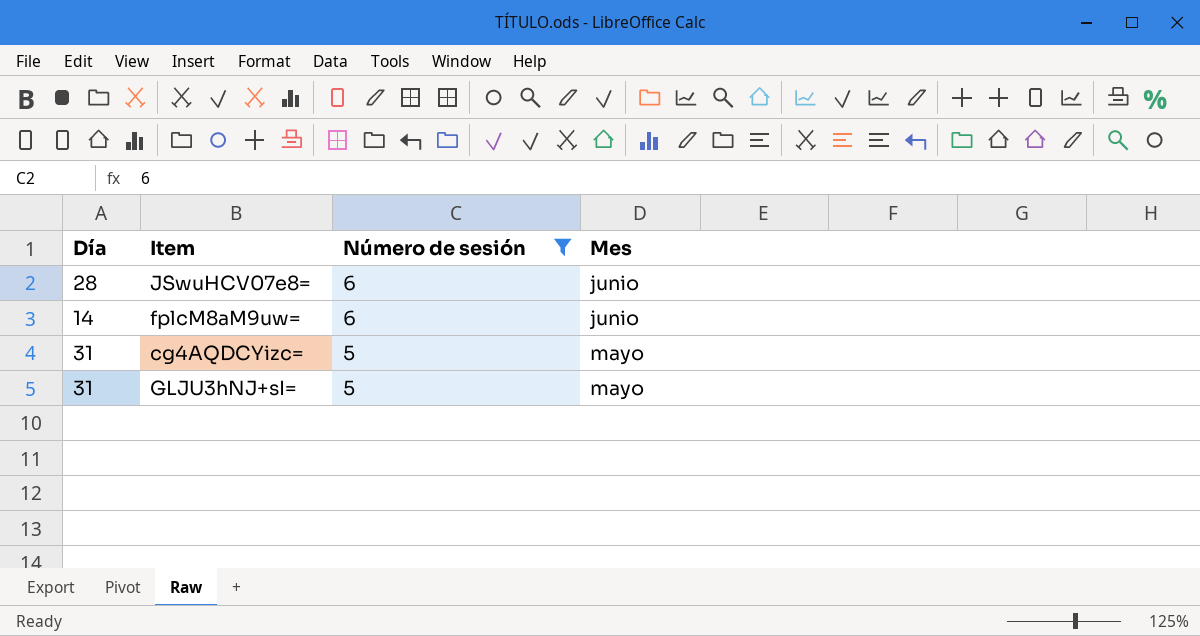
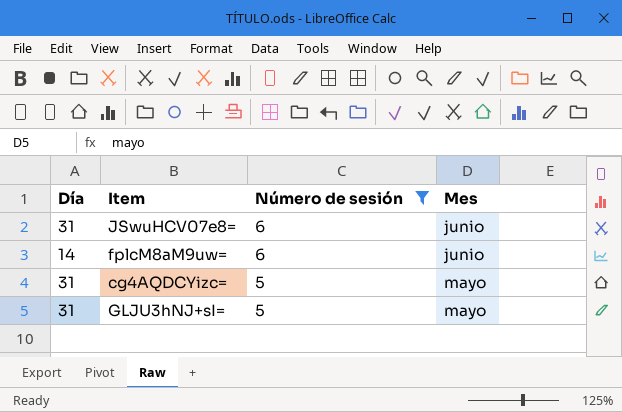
JSwuHCV07e8= | Día: 28 -> 31

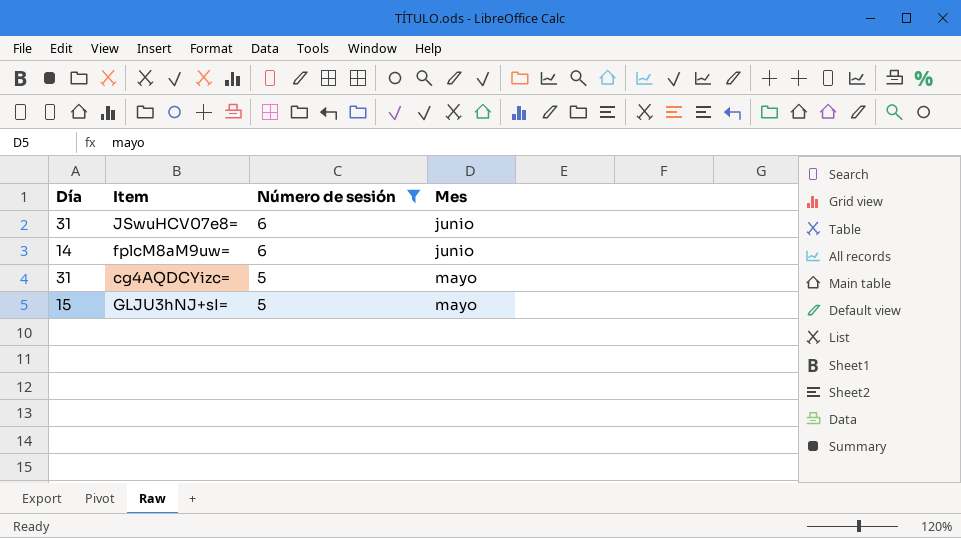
GLJU3hNJ+sI= | Día: 31 -> 15

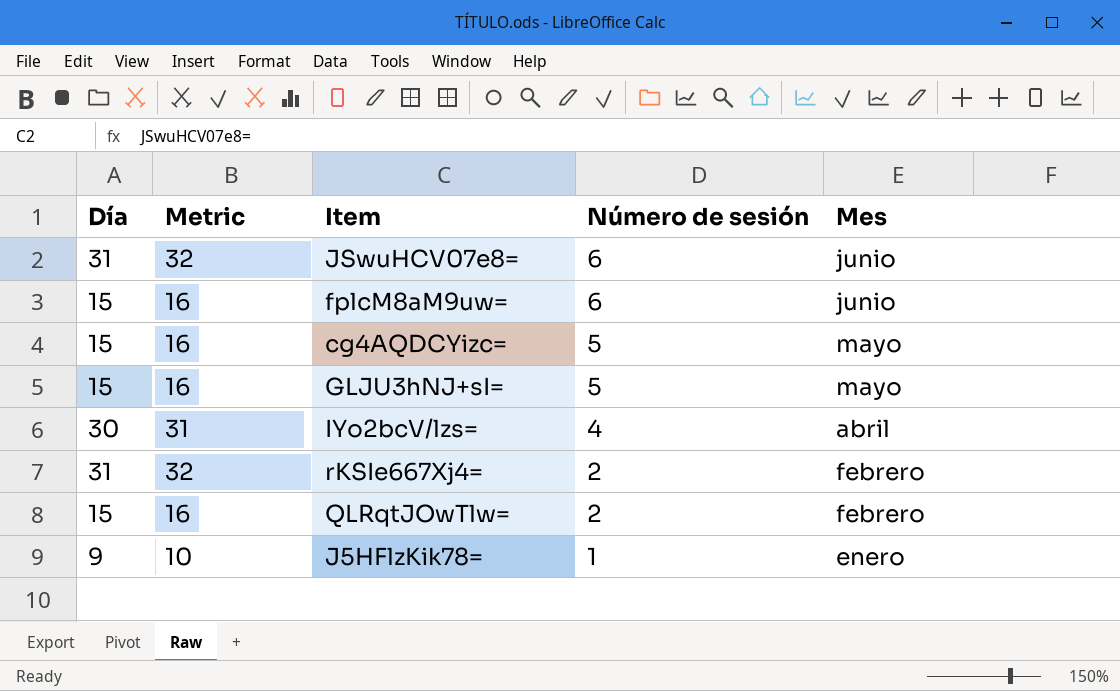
filter: Número de sesión >= 5 -> none
column Metric | formula: none -> [Día] + 1
fplcM8aM9uw= | Día: 14 -> 15
cg4AQDCYizc= | Día: 31 -> 15

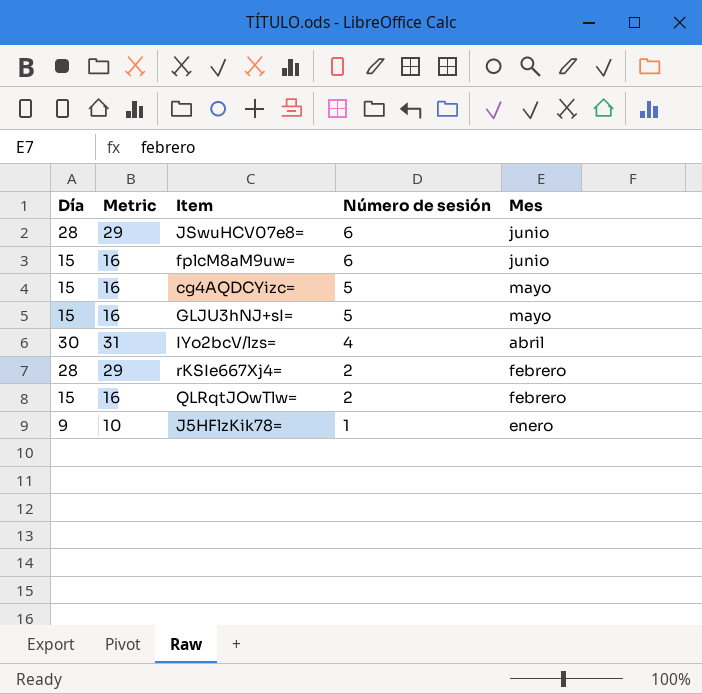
JSwuHCV07e8= | Día: 31 -> 28
JSwuHCV07e8= | Metric: 32 -> 29
rKSIe667Xj4= | Día: 31 -> 28
rKSIe667Xj4= | Metric: 32 -> 29

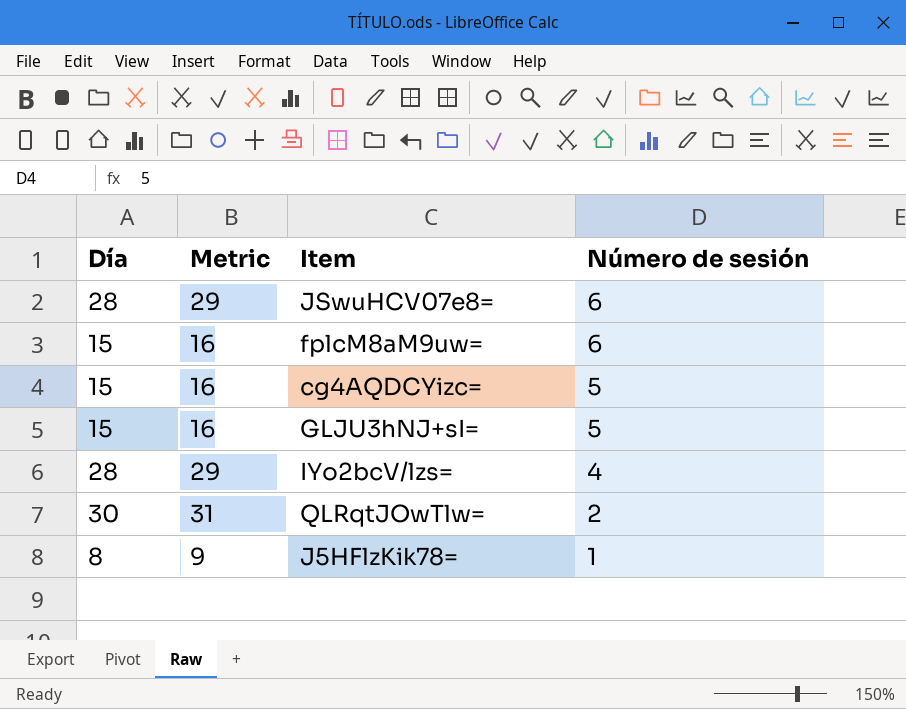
column Mes | position: 5 -> none
row rKSIe667Xj4=: 28 | 29 | 2 | febrero -> none
IYo2bcV/lzs= | Día: 30 -> 28
IYo2bcV/lzs= | Metric: 31 -> 29
QLRqtJOwTlw= | Día: 15 -> 30
QLRqtJOwTlw= | Metric: 16 -> 31
J5HFlzKik78= | Día: 9 -> 8
J5HFlzKik78= | Metric: 10 -> 9

